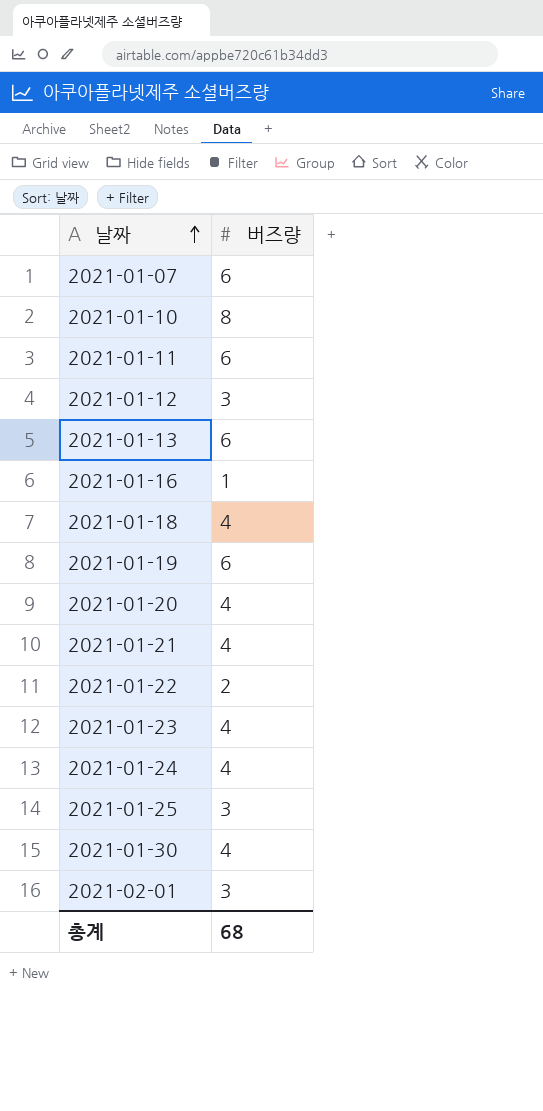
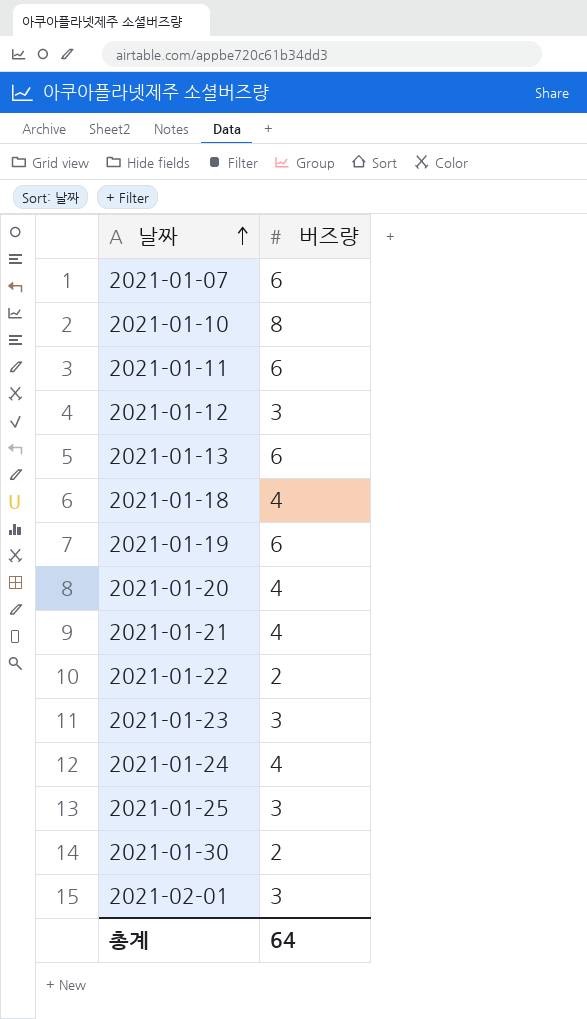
row 2021-01-16: 1 -> none
2021-01-23 | 버즈량: 4 -> 3
2021-01-30 | 버즈량: 4 -> 2
총계 | 버즈량: 68 -> 64

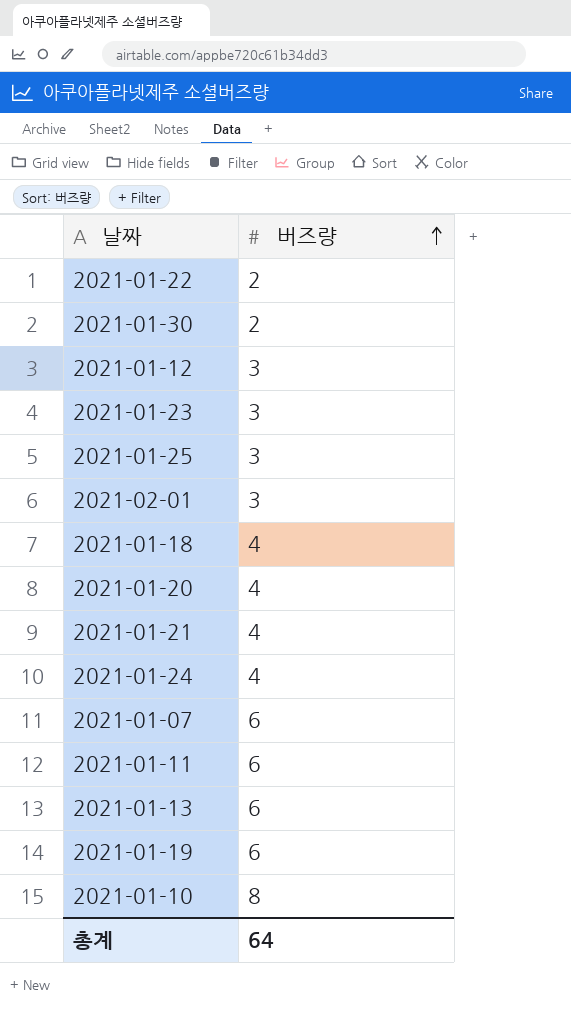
row order: 날짜 ascending -> 버즈량 ascending

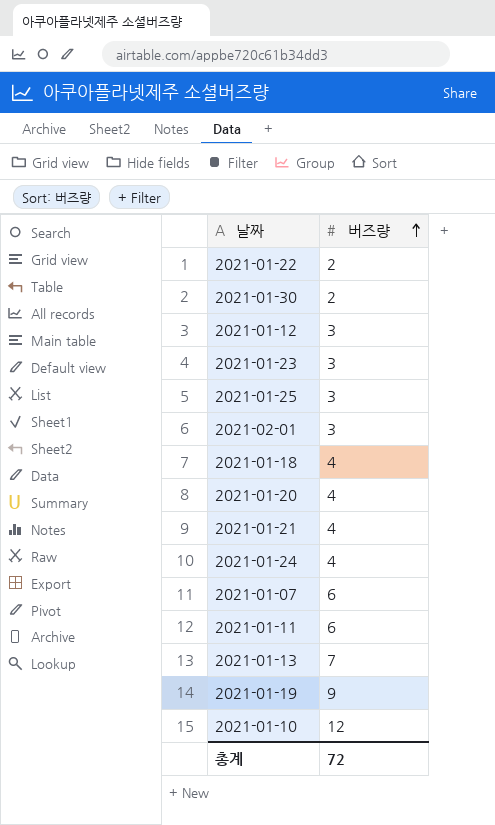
2021-01-13 | 버즈량: 6 -> 7
2021-01-19 | 버즈량: 6 -> 9
2021-01-10 | 버즈량: 8 -> 12
총계 | 버즈량: 64 -> 72

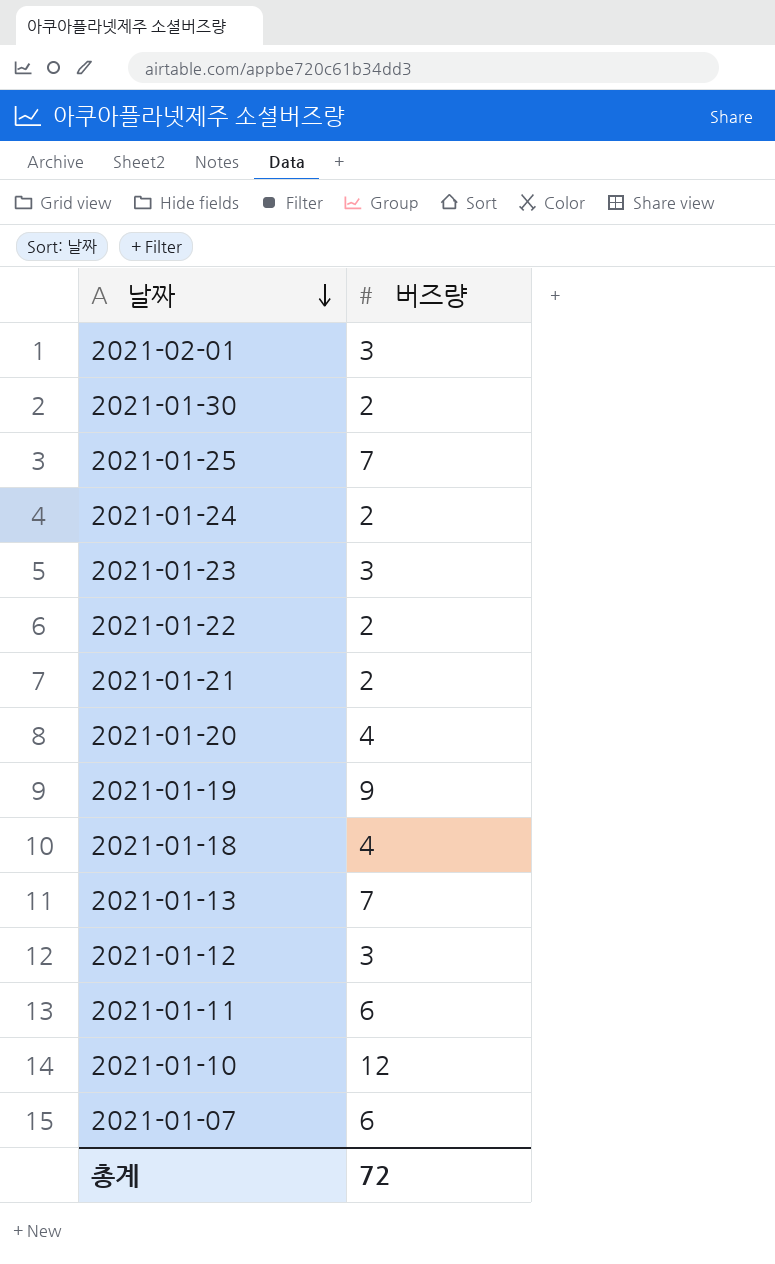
row order: 버즈량 ascending -> 날짜 descending
2021-01-25 | 버즈량: 3 -> 7
2021-01-24 | 버즈량: 4 -> 2
2021-01-21 | 버즈량: 4 -> 2

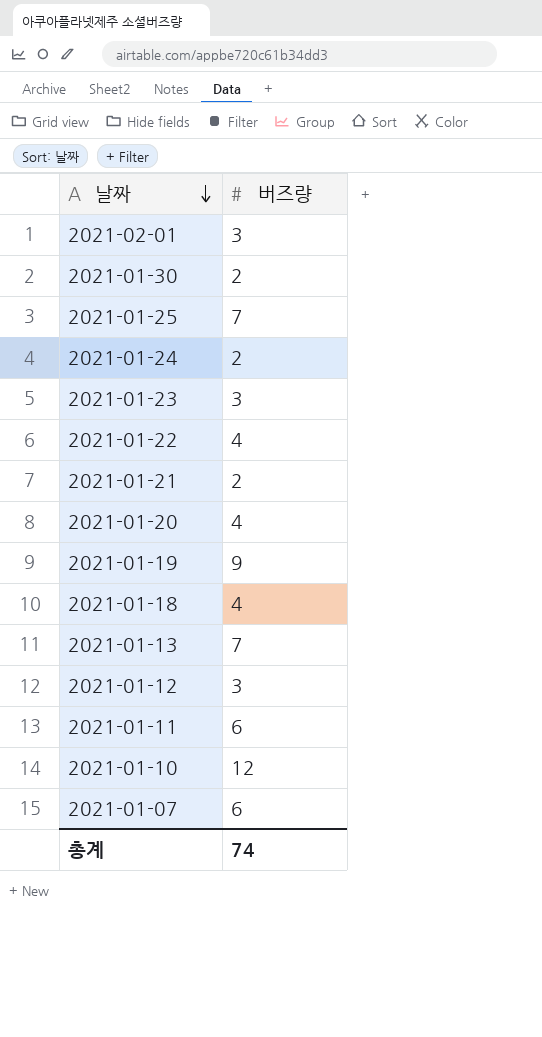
2021-01-22 | 버즈량: 2 -> 4
총계 | 버즈량: 72 -> 74

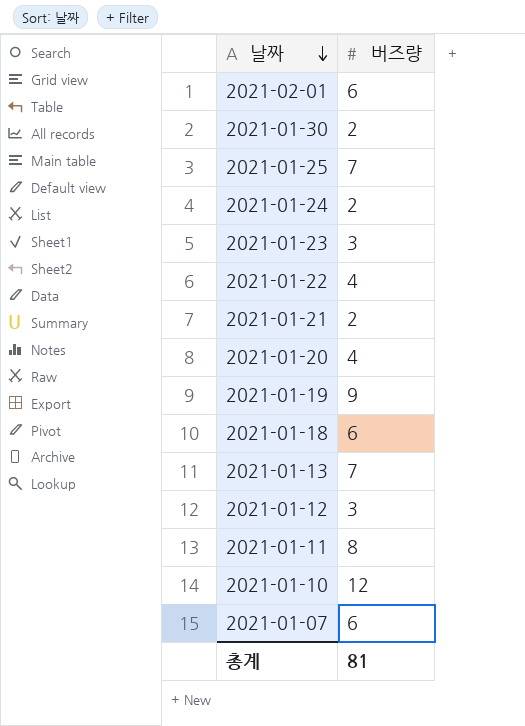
2021-02-01 | 버즈량: 3 -> 6
2021-01-18 | 버즈량: 4 -> 6
2021-01-11 | 버즈량: 6 -> 8
총계 | 버즈량: 74 -> 81

